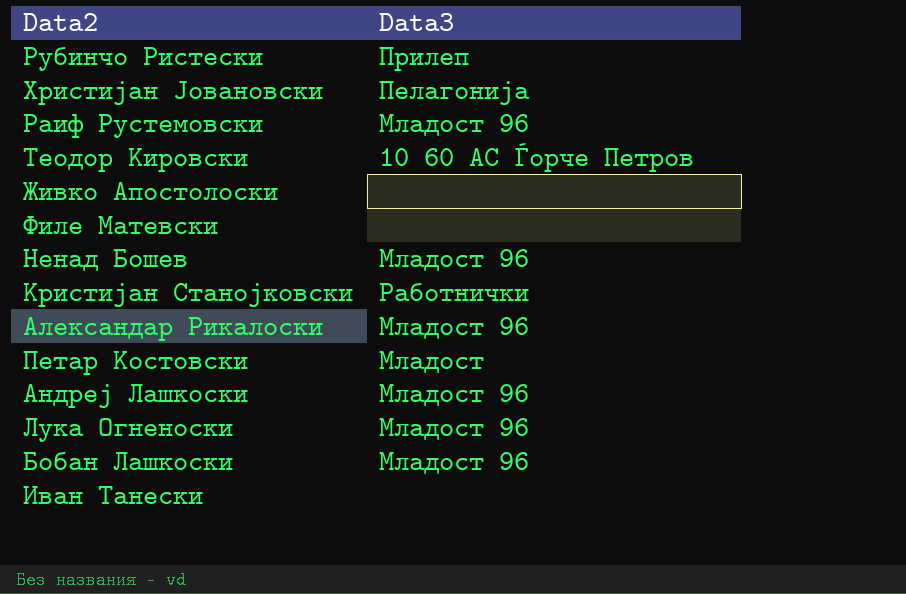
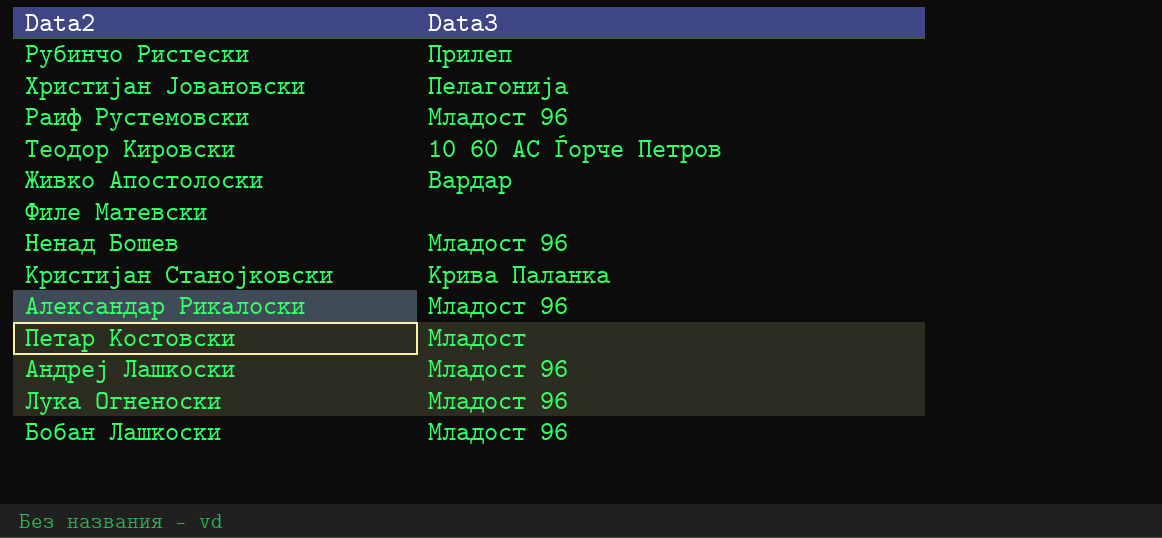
row Иван Танески: none -> none
Живко Апостолоски | Data3: none -> Вардар
Кристијан Станојковски | Data3: Работнички -> Крива Паланка

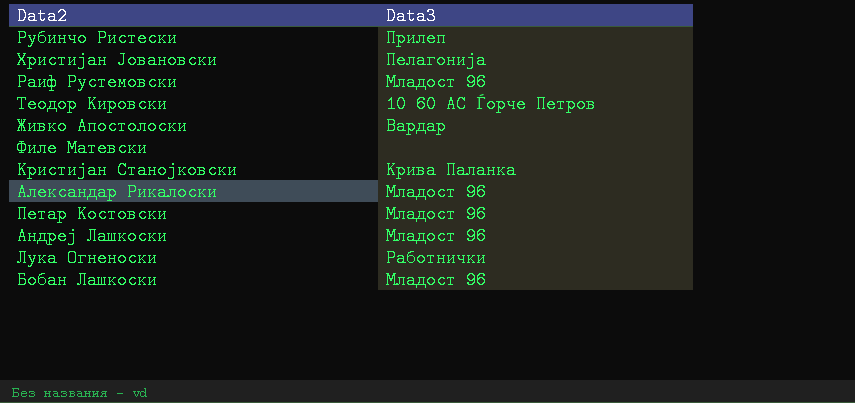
row Ненад Бошев: Младост 96 -> none
Петар Костовски | Data3: Младост -> Младост 96
Лука Огненоски | Data3: Младост 96 -> Работнички

